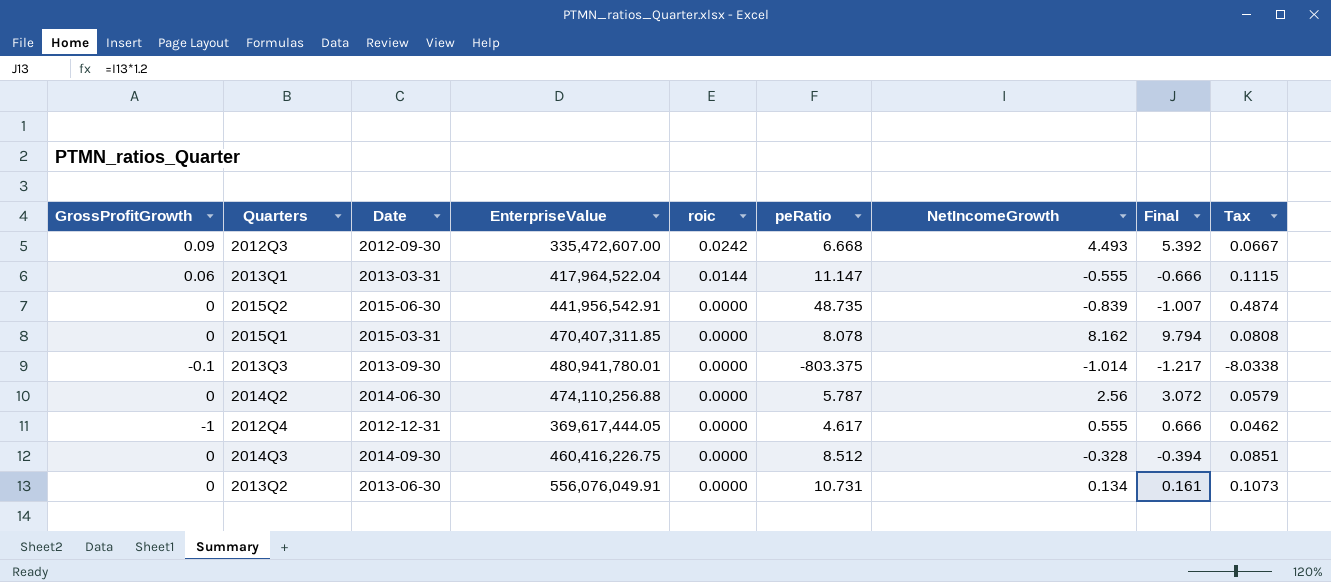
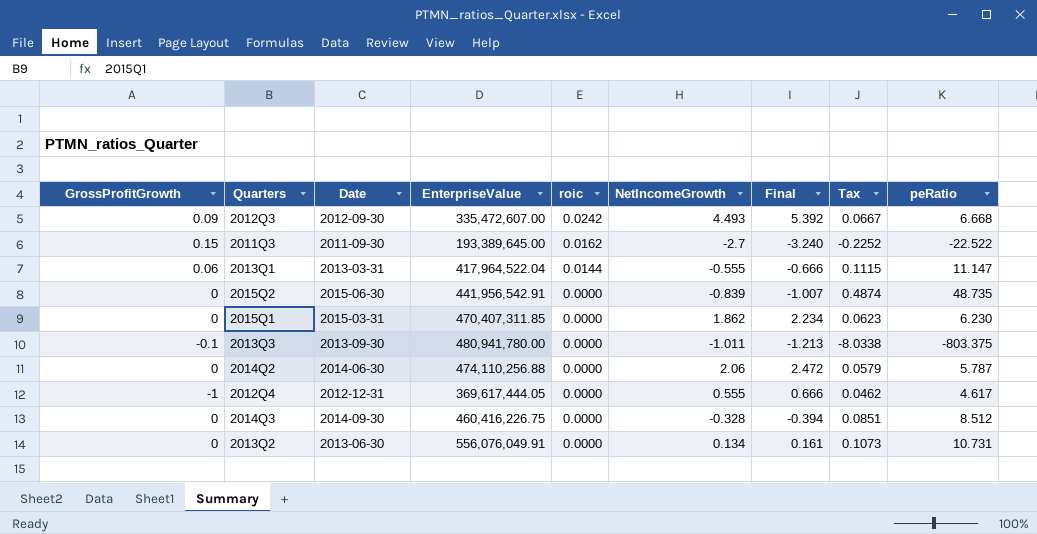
column peRatio | position: 6 -> 9
row 2011Q3: none -> 0.15 | 2011-09-30 | 193,389,645.00 | 0.0162 | -2.7 | -3.240 | -0.2252 | -22.522
2015Q1 | NetIncomeGrowth: 8.162 -> 1.862
2015Q1 | Final: 9.794 -> 2.234
2015Q1 | Tax: 0.0808 -> 0.0623
2015Q1 | peRatio: 8.078 -> 6.230
2013Q3 | EnterpriseValue: 480,941,780.01 -> 480,941,780.00
2013Q3 | NetIncomeGrowth: -1.014 -> -1.011
2013Q3 | Final: -1.217 -> -1.213
2014Q2 | NetIncomeGrowth: 2.56 -> 2.06
2014Q2 | Final: 3.072 -> 2.472

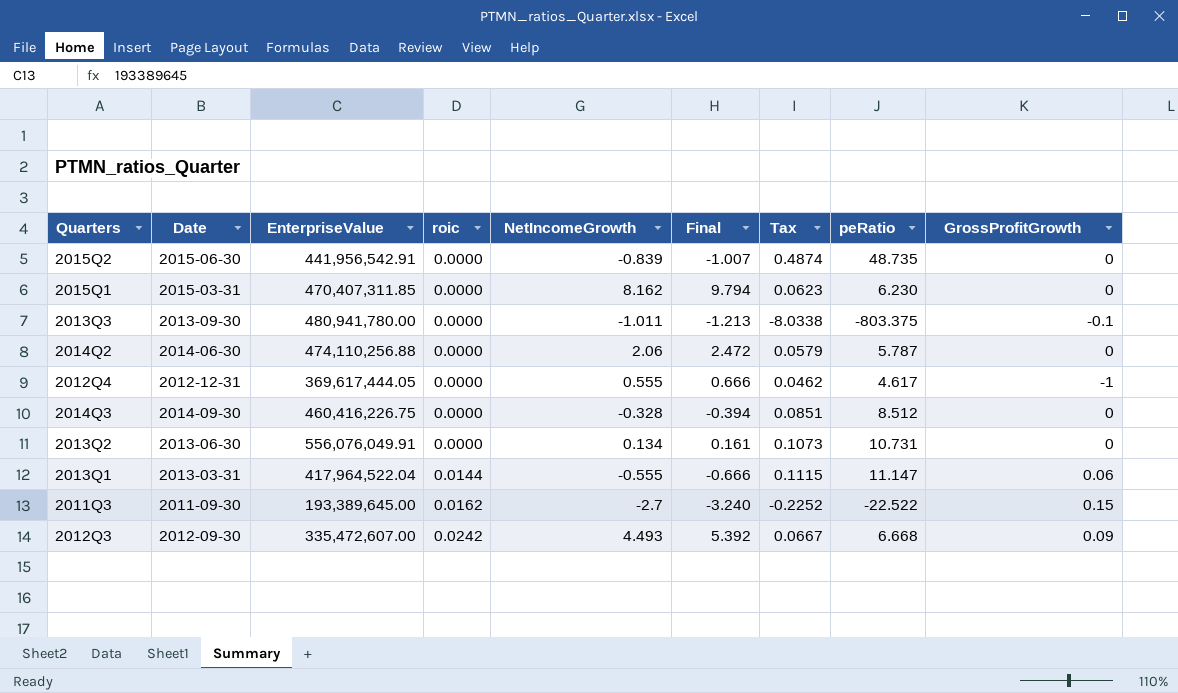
row order: roic descending -> roic ascending
column GrossProfitGrowth | position: 1 -> 9
2015Q1 | NetIncomeGrowth: 1.862 -> 8.162
2015Q1 | Final: 2.234 -> 9.794

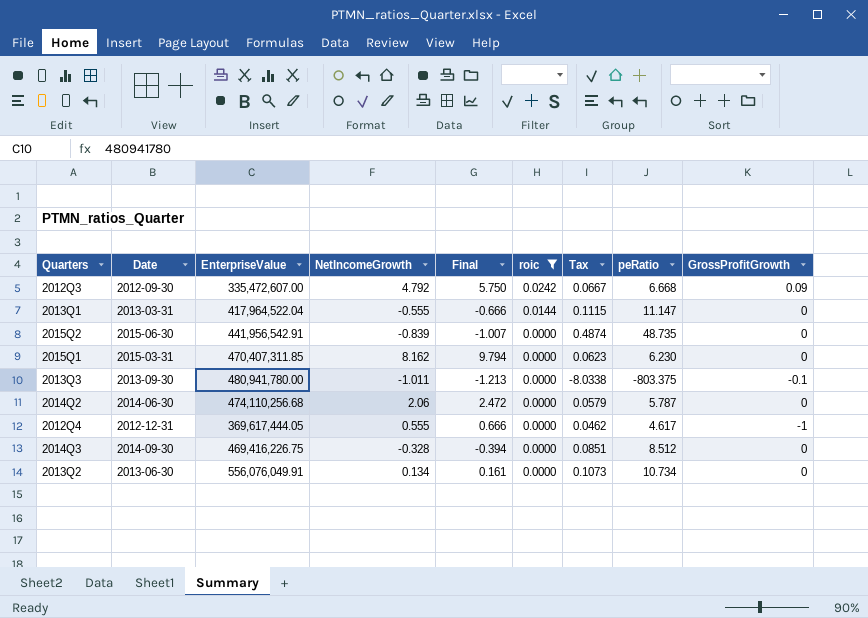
filter: none -> roic != 0.0162
row order: roic ascending -> roic descending
column roic | position: 4 -> 6
2012Q3 | NetIncomeGrowth: 4.493 -> 4.792
2012Q3 | Final: 5.392 -> 5.750
2013Q1 | GrossProfitGrowth: 0.06 -> 0
2014Q2 | EnterpriseValue: 474,110,256.88 -> 474,110,256.68
2014Q3 | EnterpriseValue: 460,416,226.75 -> 469,416,226.75
2013Q2 | peRatio: 10.731 -> 10.734

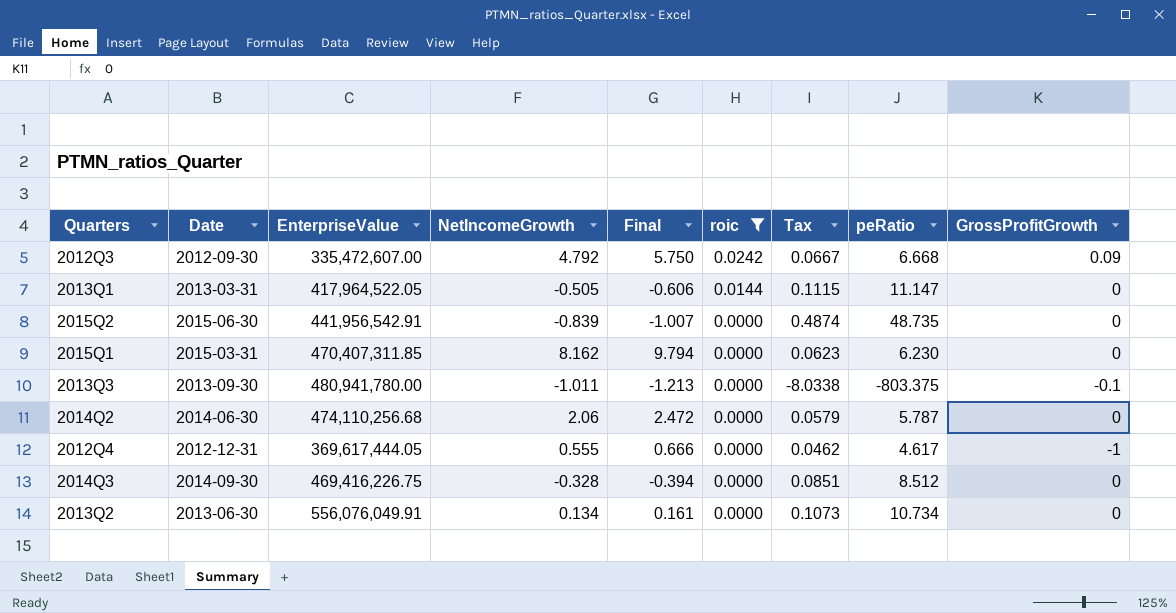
2013Q1 | EnterpriseValue: 417,964,522.04 -> 417,964,522.05
2013Q1 | NetIncomeGrowth: -0.555 -> -0.505
2013Q1 | Final: -0.666 -> -0.606

